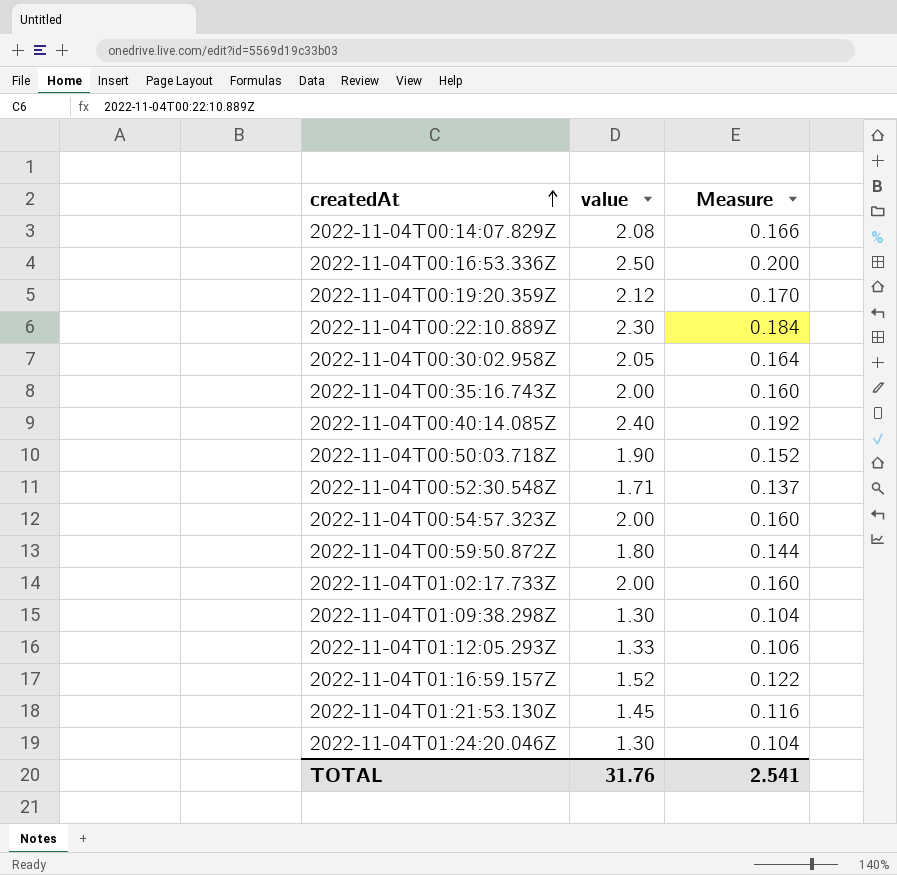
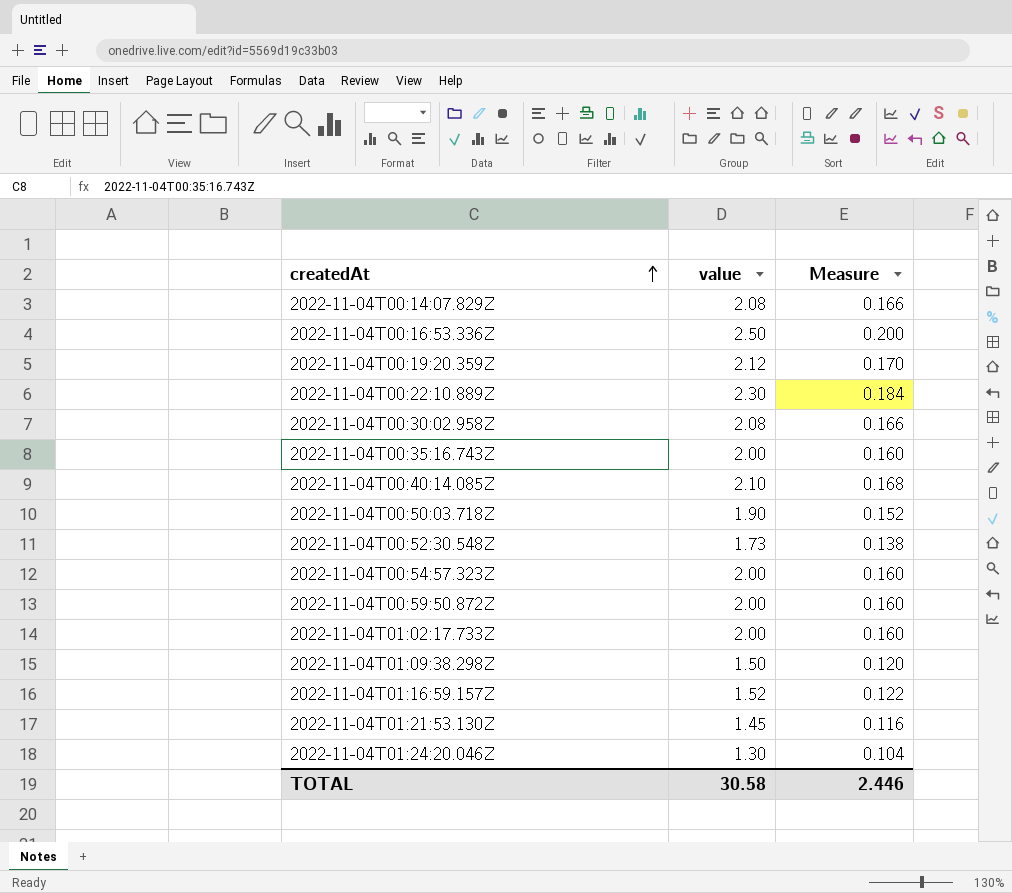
row 2022-11-04T01:12:05.293Z: 1.33 | 0.106 -> none
2022-11-04T00:30:02.958Z | value: 2.05 -> 2.08
2022-11-04T00:30:02.958Z | Measure: 0.164 -> 0.166
2022-11-04T00:40:14.085Z | value: 2.40 -> 2.10
2022-11-04T00:40:14.085Z | Measure: 0.192 -> 0.168
2022-11-04T00:52:30.548Z | value: 1.71 -> 1.73
2022-11-04T00:52:30.548Z | Measure: 0.137 -> 0.138
2022-11-04T00:59:50.872Z | value: 1.80 -> 2.00
2022-11-04T00:59:50.872Z | Measure: 0.144 -> 0.160
2022-11-04T01:09:38.298Z | value: 1.30 -> 1.50
2022-11-04T01:09:38.298Z | Measure: 0.104 -> 0.120
TOTAL | value: 31.76 -> 30.58
TOTAL | Measure: 2.541 -> 2.446

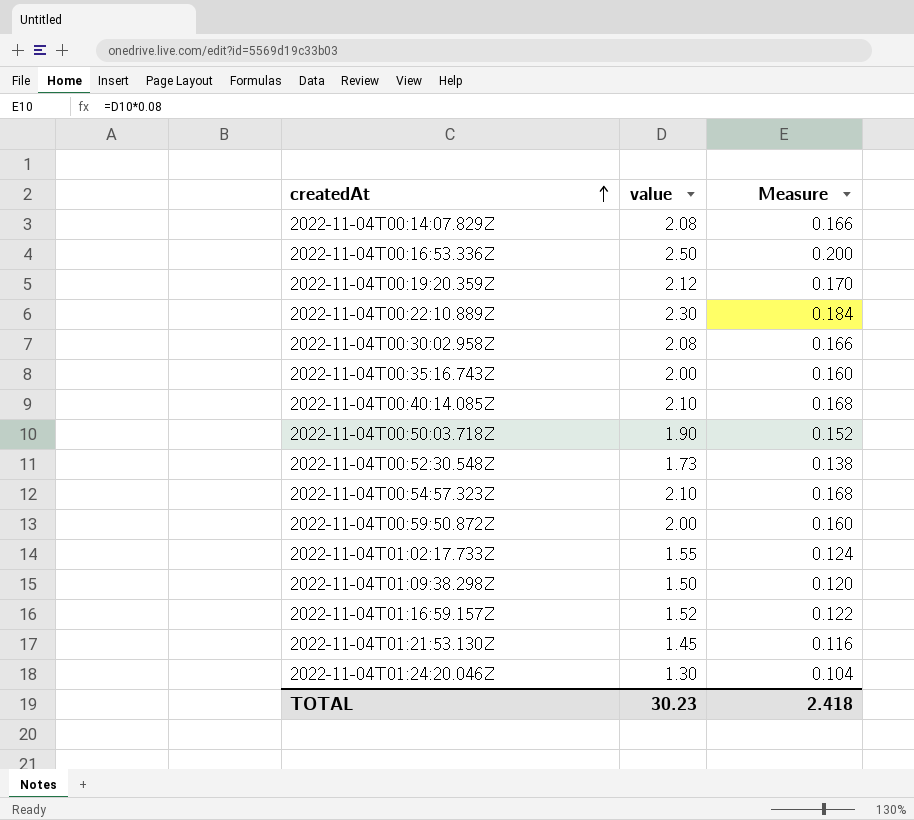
2022-11-04T00:54:57.323Z | value: 2.00 -> 2.10
2022-11-04T00:54:57.323Z | Measure: 0.160 -> 0.168
2022-11-04T01:02:17.733Z | value: 2.00 -> 1.55
2022-11-04T01:02:17.733Z | Measure: 0.160 -> 0.124
TOTAL | value: 30.58 -> 30.23
TOTAL | Measure: 2.446 -> 2.418

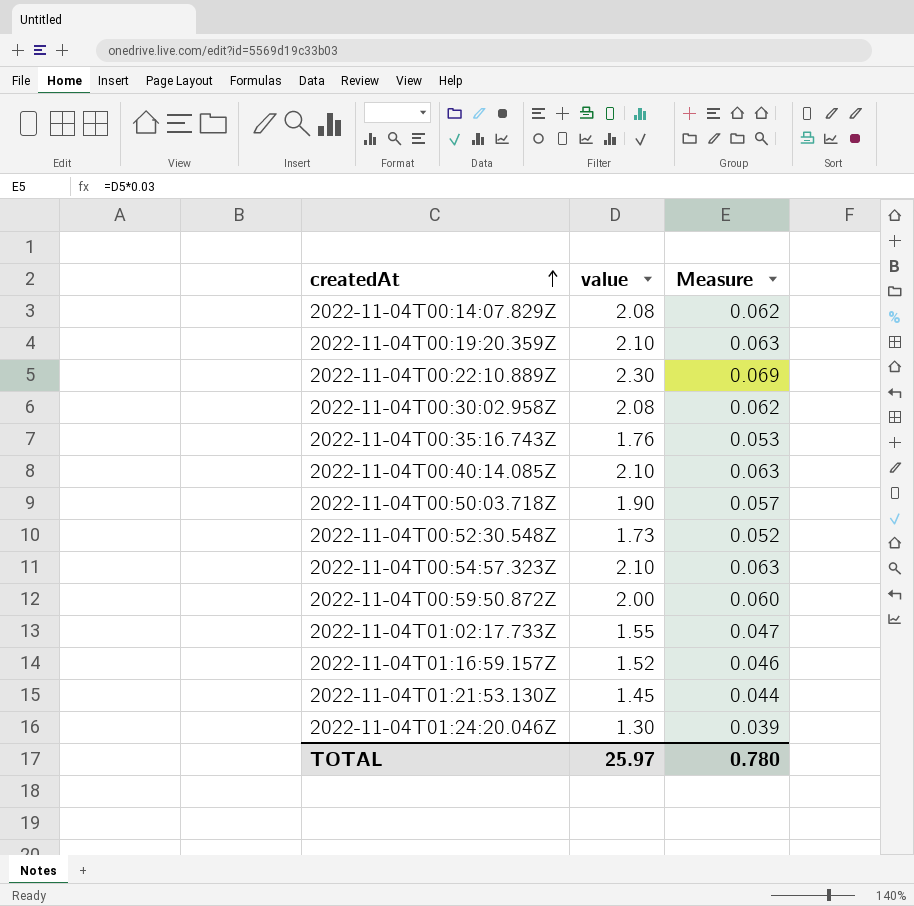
column Measure | formula: [value] * 0.08 -> [value] * 0.03
row 2022-11-04T00:16:53.336Z: 2.50 | 0.200 -> none
row 2022-11-04T01:09:38.298Z: 1.50 | 0.120 -> none
2022-11-04T00:19:20.359Z | value: 2.12 -> 2.10
2022-11-04T00:35:16.743Z | value: 2.00 -> 1.76
TOTAL | value: 30.23 -> 25.97
TOTAL | Measure: 2.418 -> 0.780

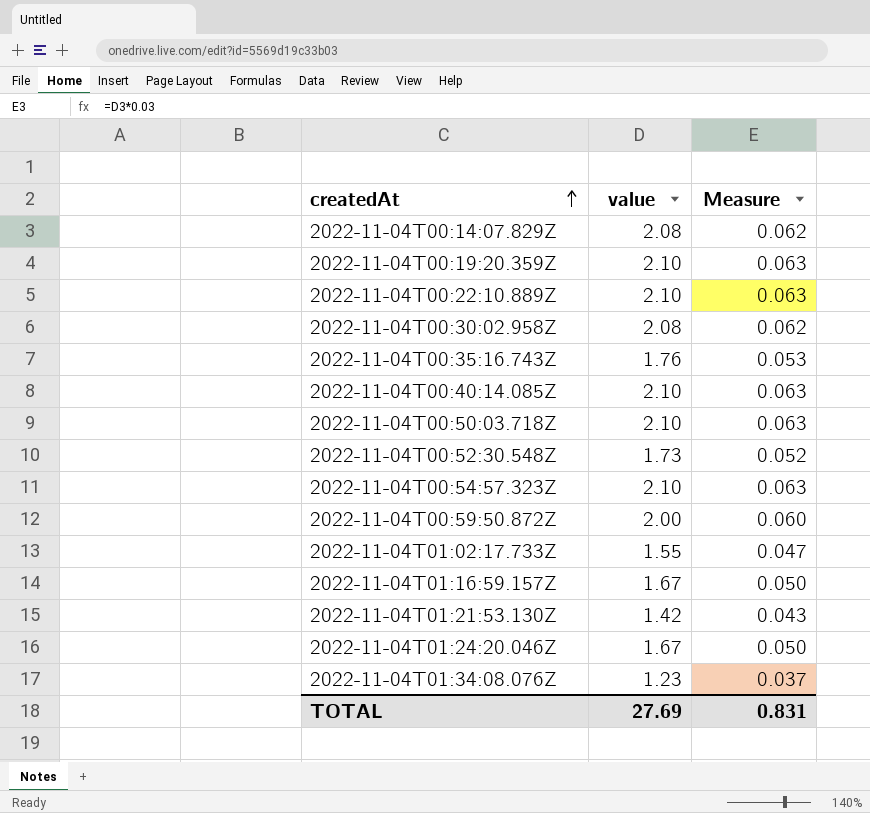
2022-11-04T00:22:10.889Z | value: 2.30 -> 2.10
2022-11-04T00:22:10.889Z | Measure: 0.069 -> 0.063
2022-11-04T00:50:03.718Z | value: 1.90 -> 2.10
2022-11-04T00:50:03.718Z | Measure: 0.057 -> 0.063
2022-11-04T01:16:59.157Z | value: 1.52 -> 1.67
2022-11-04T01:16:59.157Z | Measure: 0.046 -> 0.050
2022-11-04T01:21:53.130Z | value: 1.45 -> 1.42
2022-11-04T01:21:53.130Z | Measure: 0.044 -> 0.043
2022-11-04T01:24:20.046Z | value: 1.30 -> 1.67
2022-11-04T01:24:20.046Z | Measure: 0.039 -> 0.050
row 2022-11-04T01:34:08.076Z: none -> 1.23 | 0.037
TOTAL | value: 25.97 -> 27.69
TOTAL | Measure: 0.780 -> 0.831

